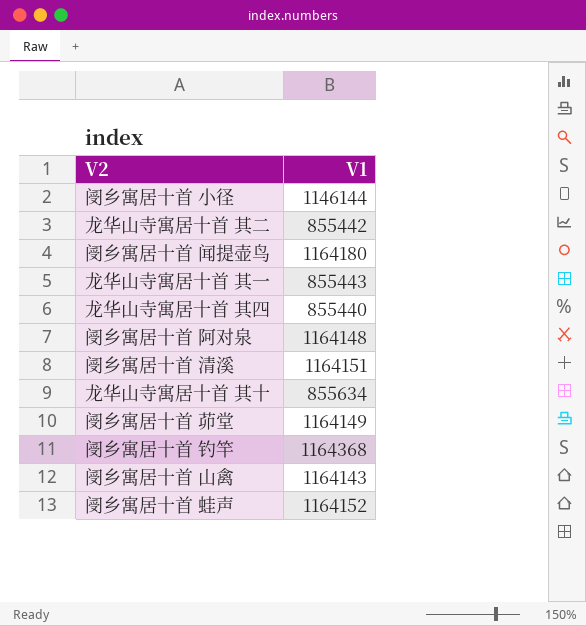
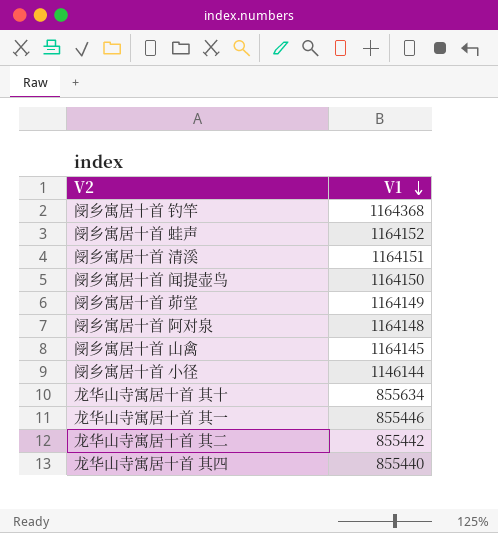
row order: none -> V1 descending
阌乡寓居十首 闻提壶鸟 | V1: 1164180 -> 1164150
阌乡寓居十首 山禽 | V1: 1164143 -> 1164145
龙华山寺寓居十首 其一 | V1: 855443 -> 855446

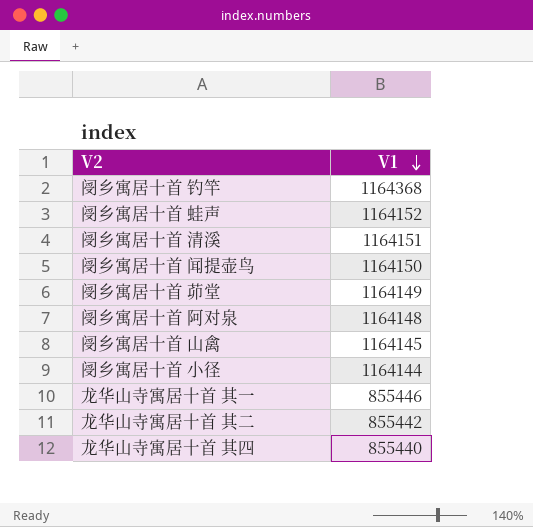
row 龙华山寺寓居十首 其十: 855634 -> none
阌乡寓居十首 小径 | V1: 1146144 -> 1164144

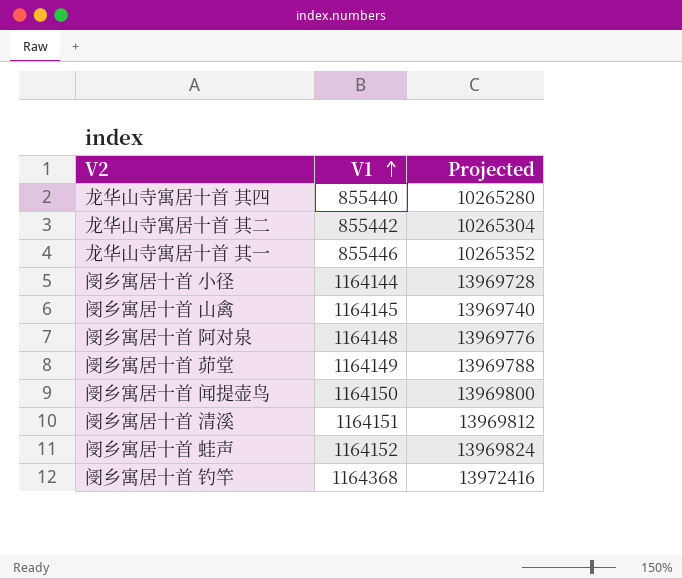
row order: V1 descending -> V1 ascending
column Projected | formula: none -> [V1] * 12

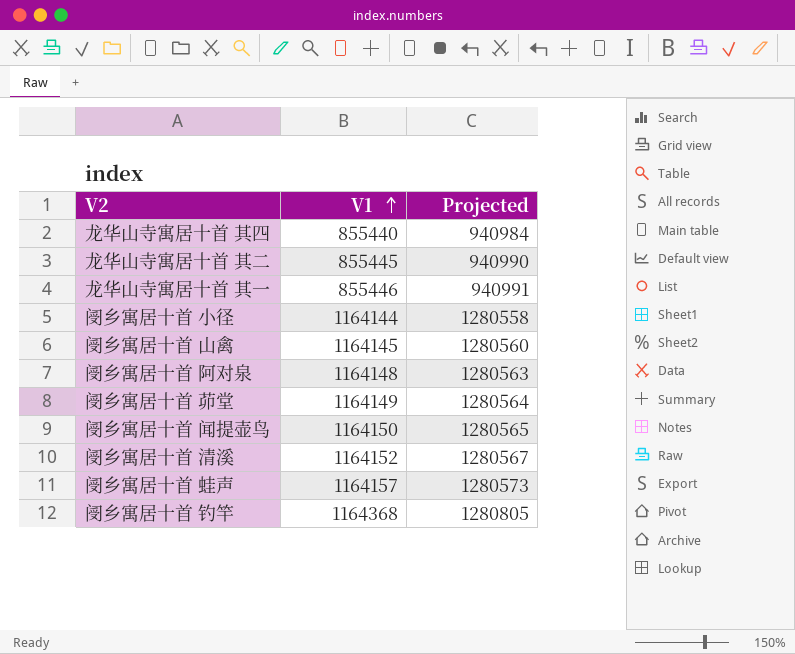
column Projected | formula: [V1] * 12 -> [V1] * 1.1
龙华山寺寓居十首 其二 | V1: 855442 -> 855445
阌乡寓居十首 清溪 | V1: 1164151 -> 1164152
阌乡寓居十首 蛙声 | V1: 1164152 -> 1164157

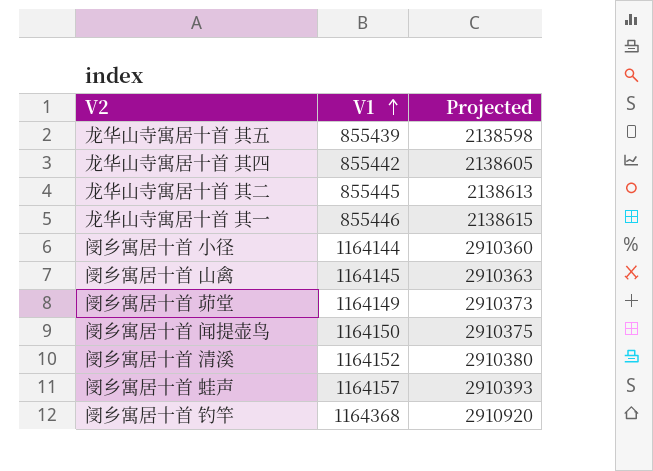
column Projected | formula: [V1] * 1.1 -> [V1] * 2.5
row 阌乡寓居十首 阿对泉: 1164148 | 1280563 -> none
row 龙华山寺寓居十首 其五: none -> 855439 | 2138598
龙华山寺寓居十首 其四 | V1: 855440 -> 855442

